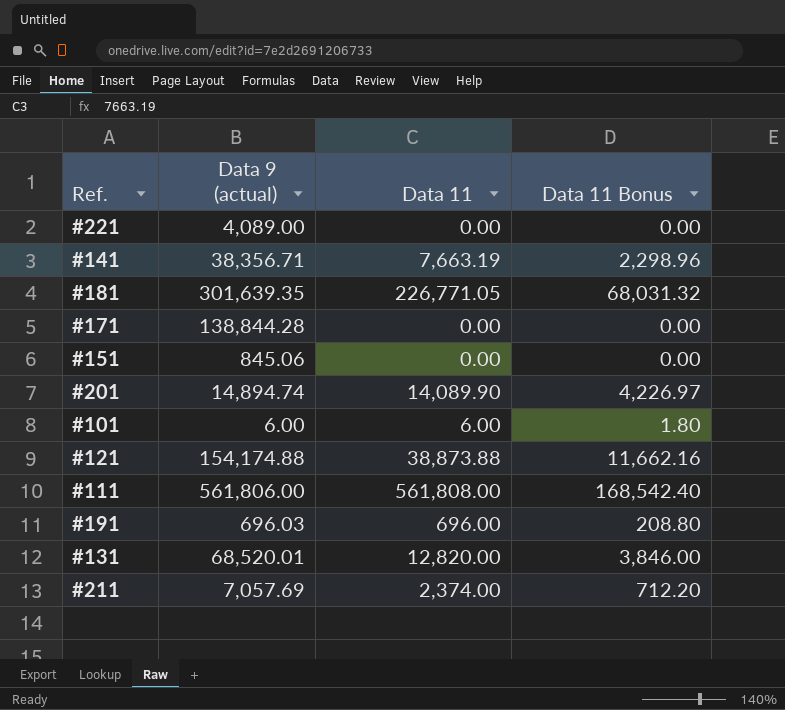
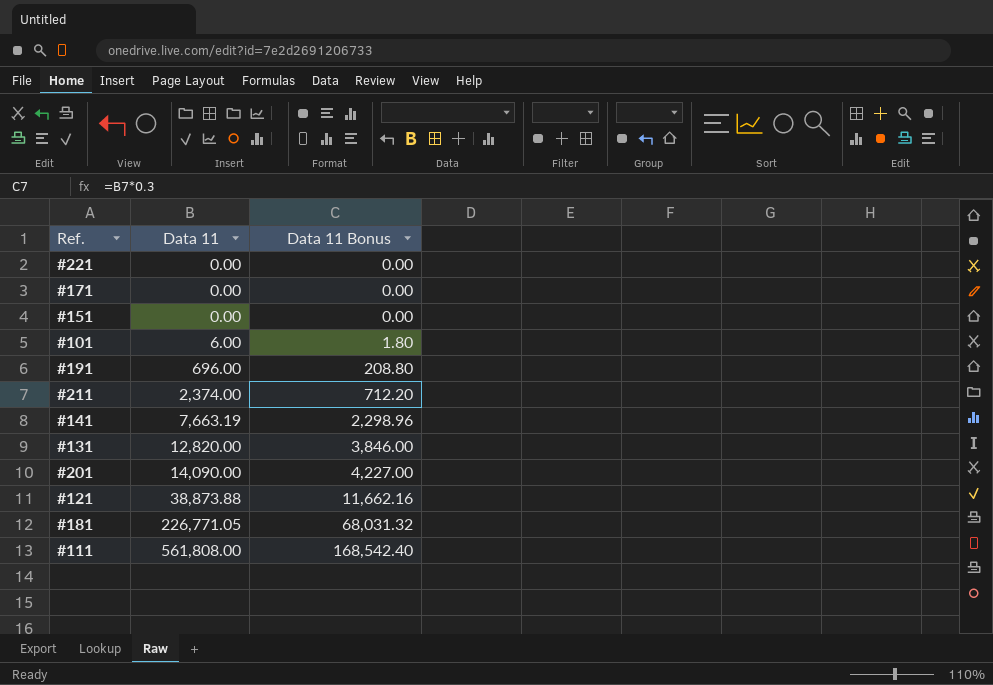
row order: none -> Data 11 ascending
column Data 9 (actual) | position: 2 -> none
#201 | Data 11: 14,089.90 -> 14,090.00
#201 | Data 11 Bonus: 4,226.97 -> 4,227.00

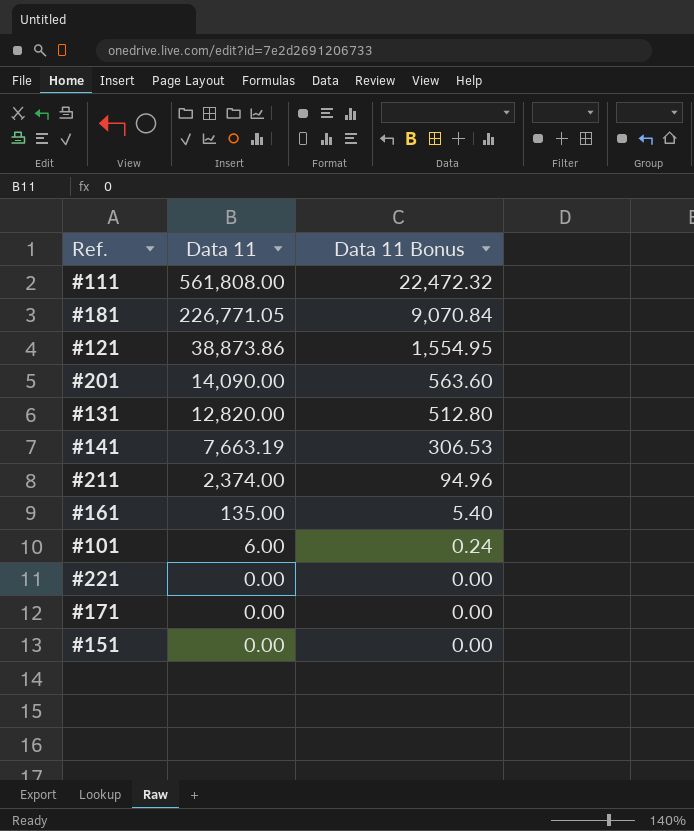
row order: Data 11 ascending -> Data 11 descending
column Data 11 Bonus | formula: [Data 11] * 0.3 -> [Data 11] * 0.04
row #191: 696.00 | 208.80 -> none
#121 | Data 11: 38,873.88 -> 38,873.86
row #161: none -> 135.00 | 5.40

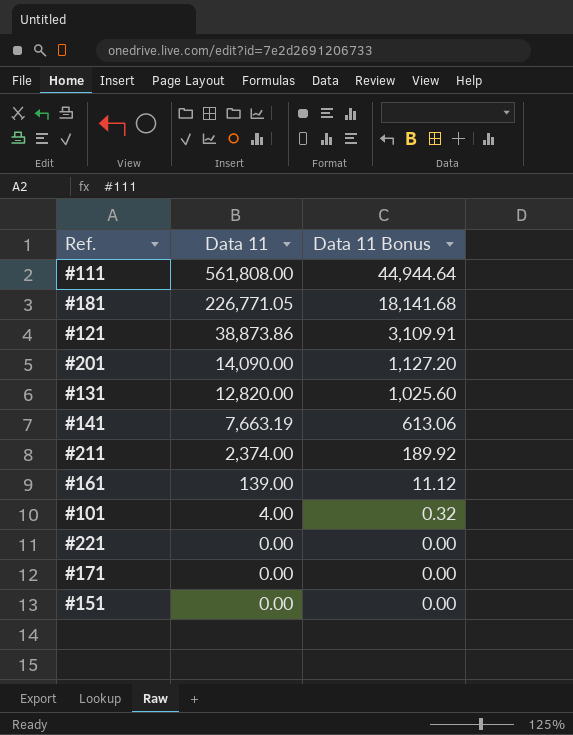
column Data 11 Bonus | formula: [Data 11] * 0.04 -> [Data 11] * 0.08
#161 | Data 11: 135.00 -> 139.00
#101 | Data 11: 6.00 -> 4.00

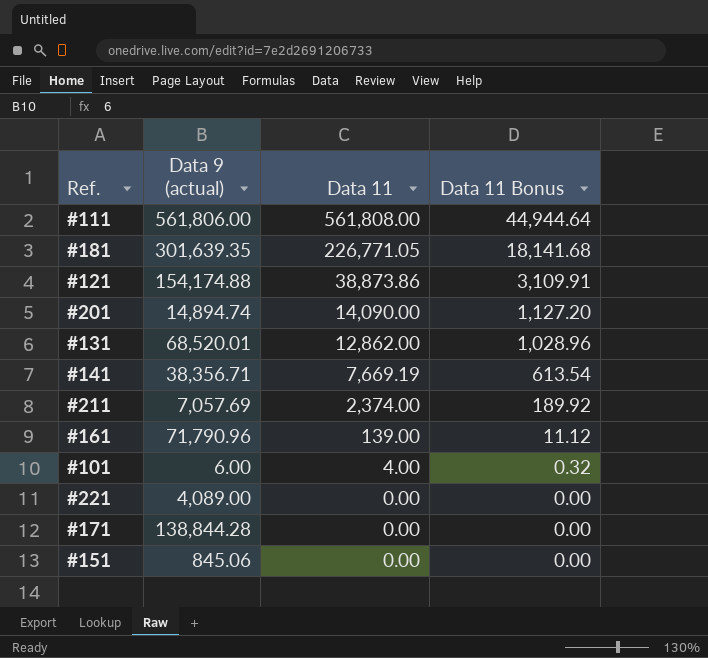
column Data 9 (actual) | position: none -> 2
#131 | Data 11: 12,820.00 -> 12,862.00
#131 | Data 11 Bonus: 1,025.60 -> 1,028.96
#141 | Data 11: 7,663.19 -> 7,669.19
#141 | Data 11 Bonus: 613.06 -> 613.54

